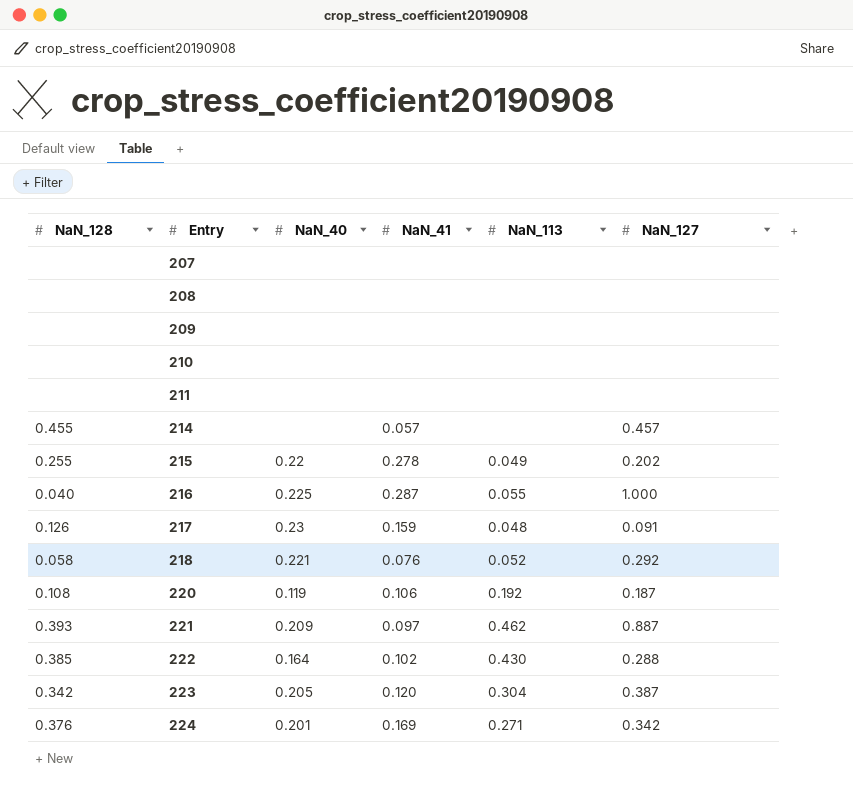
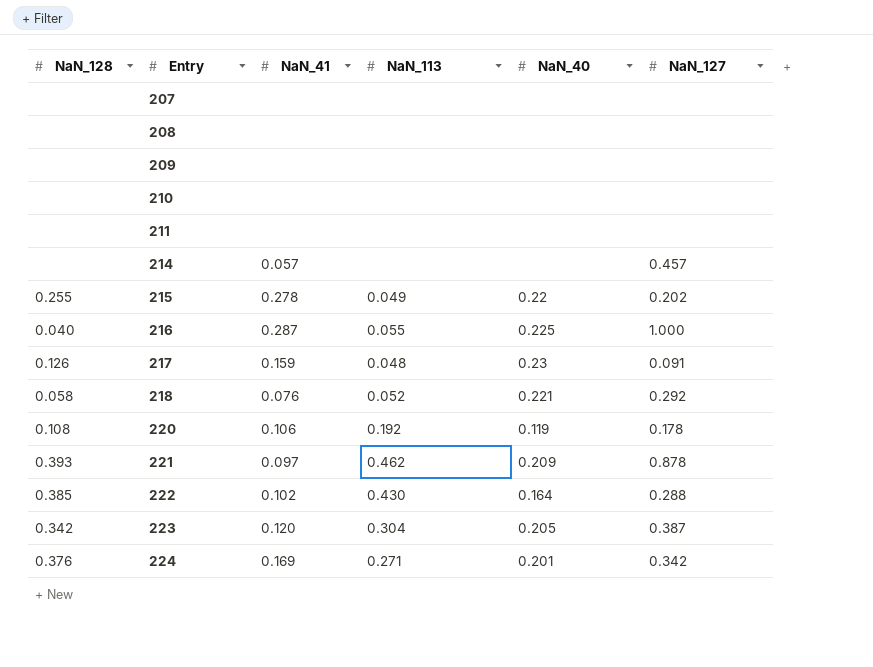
column NaN_40 | position: 3 -> 5
214 | NaN_128: 0.455 -> none
220 | NaN_127: 0.187 -> 0.178
221 | NaN_127: 0.887 -> 0.878

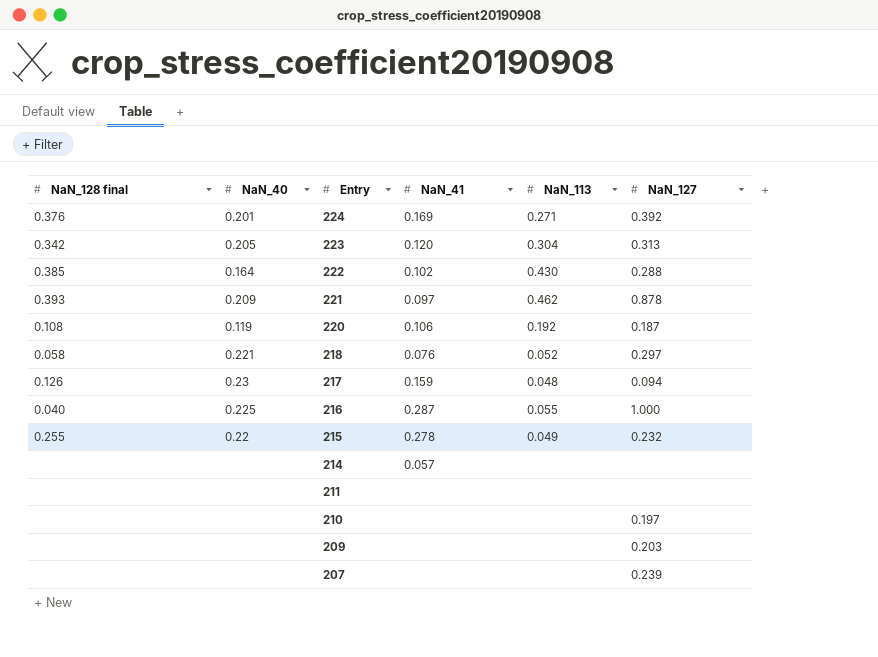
row order: Entry ascending -> Entry descending
column name: NaN_128 -> NaN_128 final
column NaN_40 | position: 5 -> 2
row 208: none | none | none | none | none -> none
224 | NaN_127: 0.342 -> 0.392
223 | NaN_127: 0.387 -> 0.313
220 | NaN_127: 0.178 -> 0.187
218 | NaN_127: 0.292 -> 0.297
217 | NaN_127: 0.091 -> 0.094
215 | NaN_127: 0.202 -> 0.232
214 | NaN_127: 0.457 -> none
210 | NaN_127: none -> 0.197
209 | NaN_127: none -> 0.203
207 | NaN_127: none -> 0.239

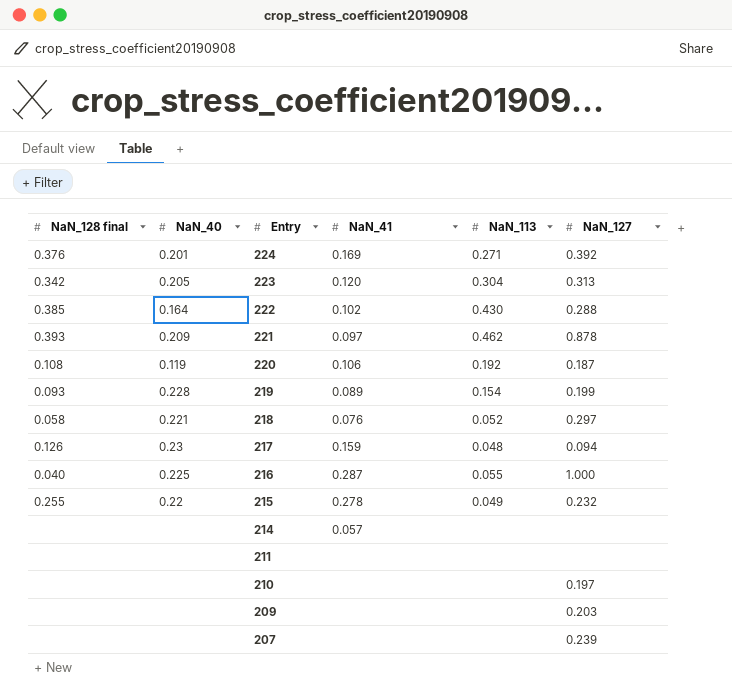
row 219: none -> 0.093 | 0.228 | 0.089 | 0.154 | 0.199

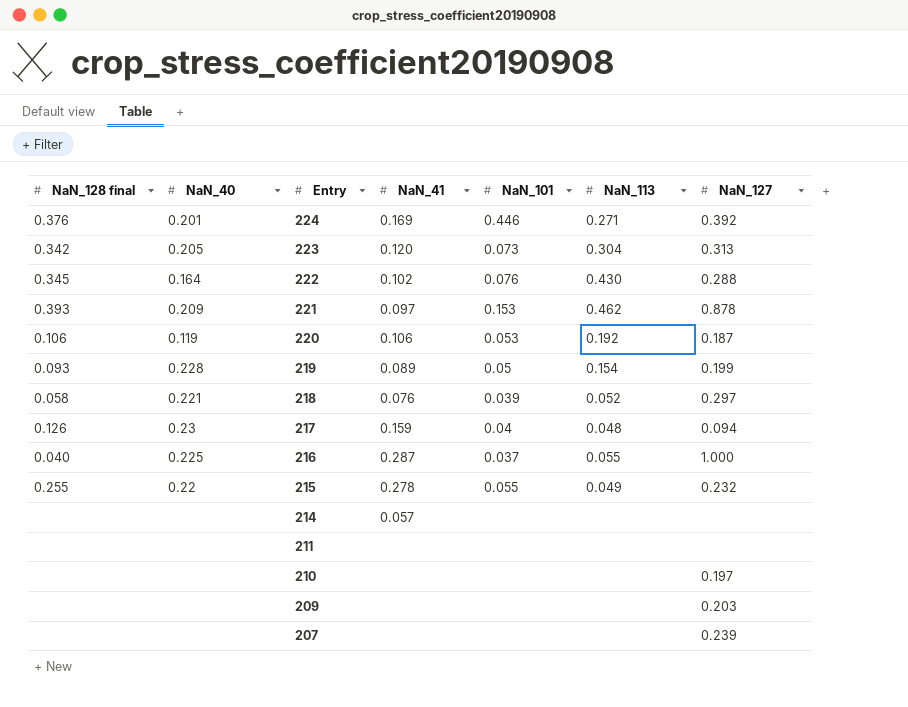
column NaN_101 | position: none -> 5
222 | NaN_128 final: 0.385 -> 0.345
220 | NaN_128 final: 0.108 -> 0.106

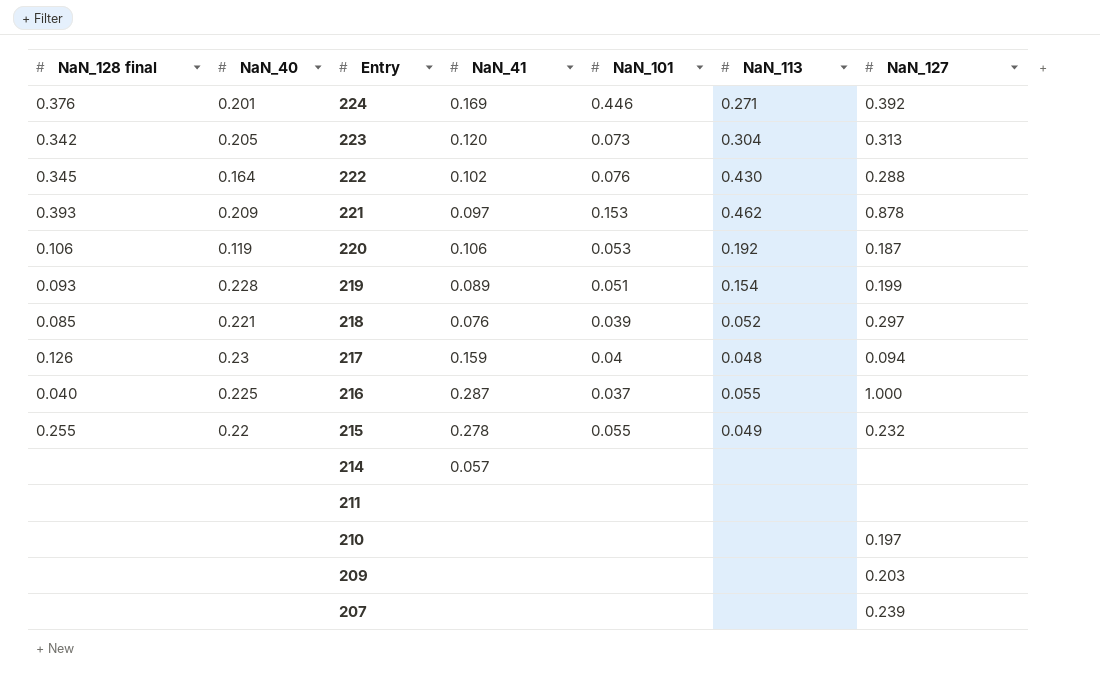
219 | NaN_101: 0.05 -> 0.051
218 | NaN_128 final: 0.058 -> 0.085

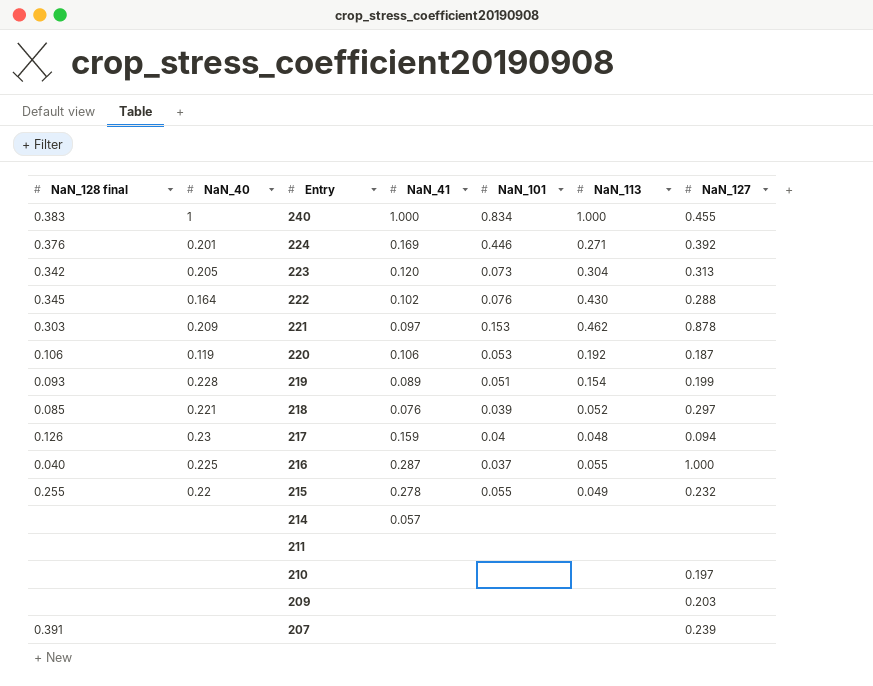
row 240: none -> 0.383 | 1 | 1.000 | 0.834 | 1.000 | 0.455
221 | NaN_128 final: 0.393 -> 0.303
207 | NaN_128 final: none -> 0.391

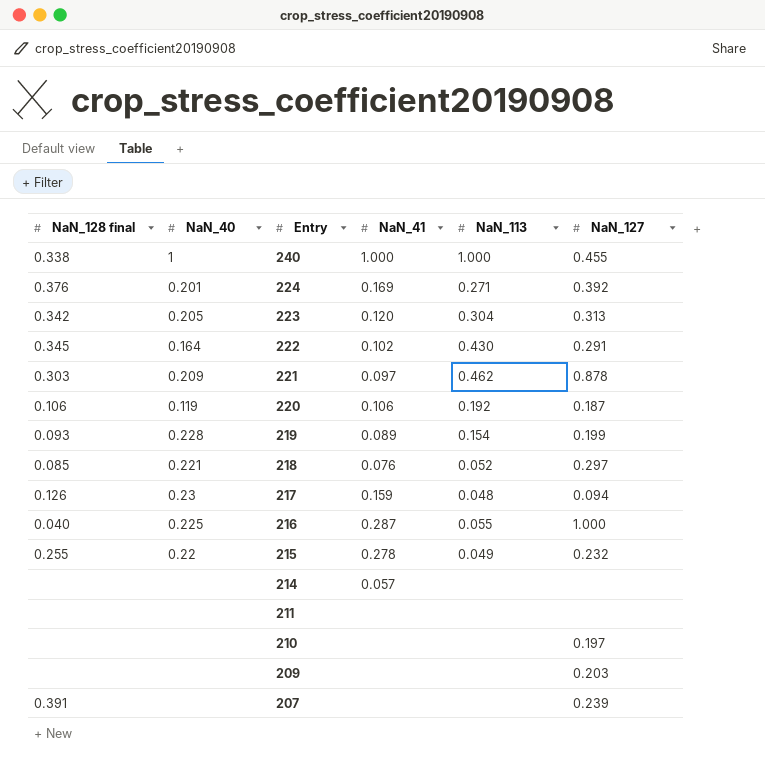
column NaN_101 | position: 5 -> none
240 | NaN_128 final: 0.383 -> 0.338
222 | NaN_127: 0.288 -> 0.291

